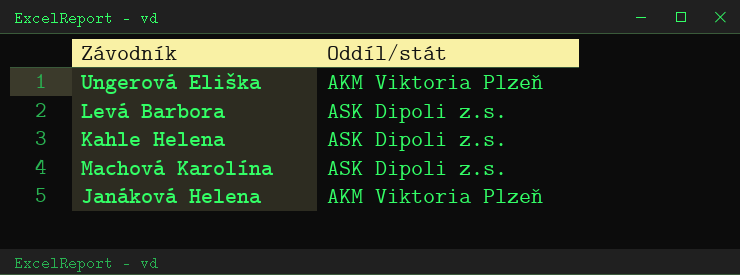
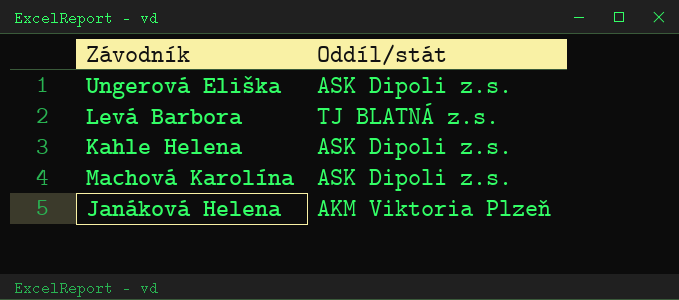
Ungerová Eliška | Oddíl/stát: AKM Viktoria Plzeň -> ASK Dipoli z.s.
Levá Barbora | Oddíl/stát: ASK Dipoli z.s. -> TJ BLATNÁ z.s.

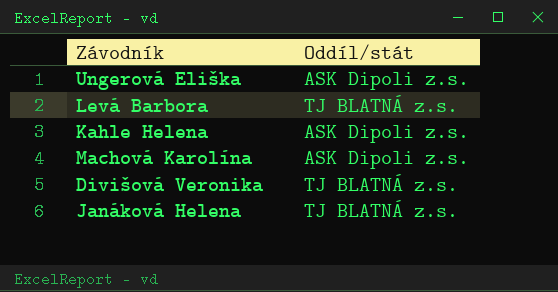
row Divišová Veronika: none -> TJ BLATNÁ z.s.
Janáková Helena | Oddíl/stát: AKM Viktoria Plzeň -> TJ BLATNÁ z.s.

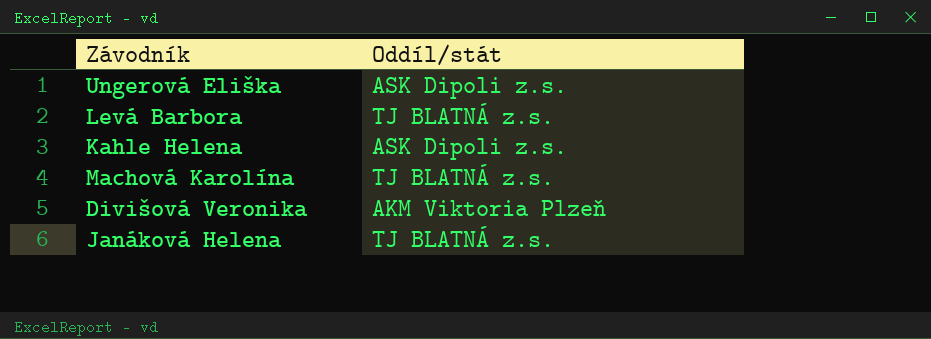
Machová Karolína | Oddíl/stát: ASK Dipoli z.s. -> TJ BLATNÁ z.s.
Divišová Veronika | Oddíl/stát: TJ BLATNÁ z.s. -> AKM Viktoria Plzeň

